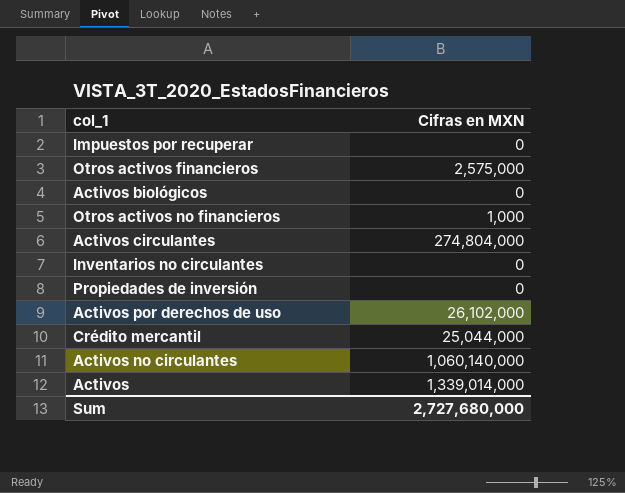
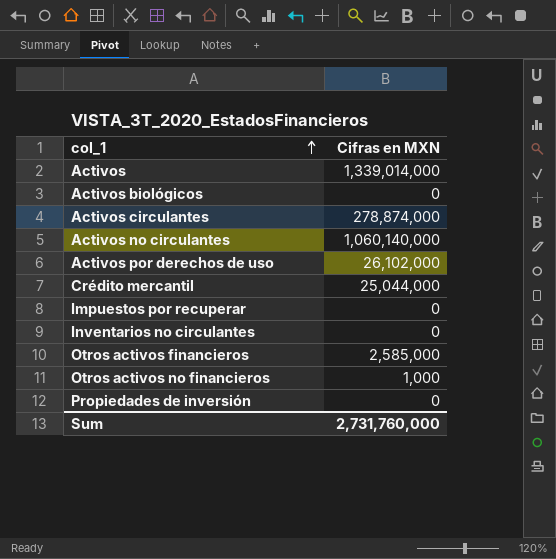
row order: none -> col_1 ascending
Activos circulantes | Cifras en MXN: 274,804,000 -> 278,874,000
Otros activos financieros | Cifras en MXN: 2,575,000 -> 2,585,000
Sum | Cifras en MXN: 2,727,680,000 -> 2,731,760,000

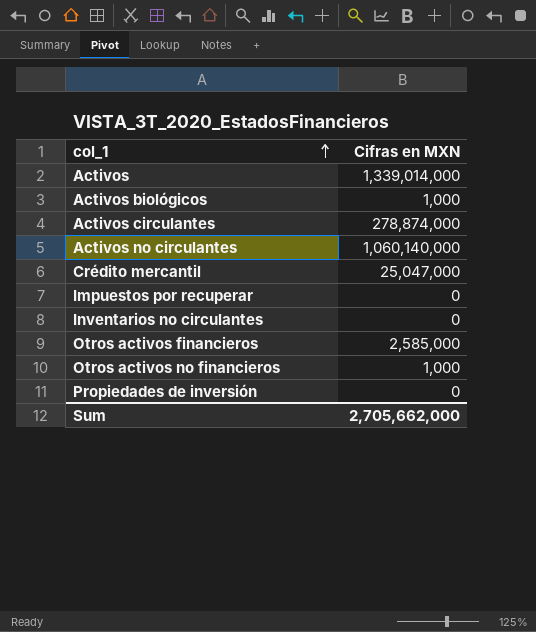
row Activos por derechos de uso: 26,102,000 -> none
Activos biológicos | Cifras en MXN: 0 -> 1,000
Crédito mercantil | Cifras en MXN: 25,044,000 -> 25,047,000
Sum | Cifras en MXN: 2,731,760,000 -> 2,705,662,000

